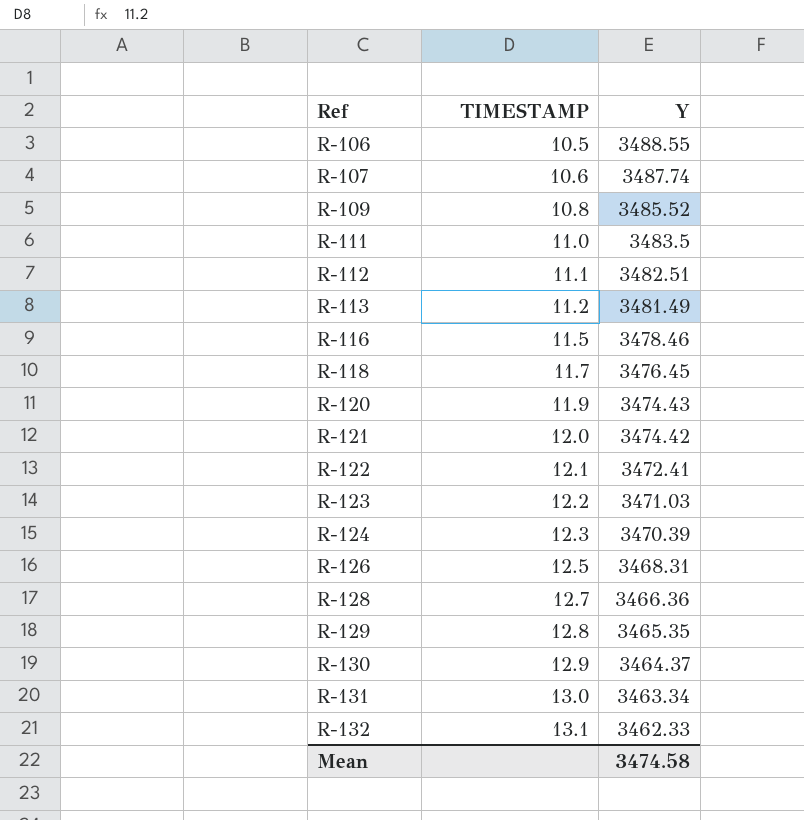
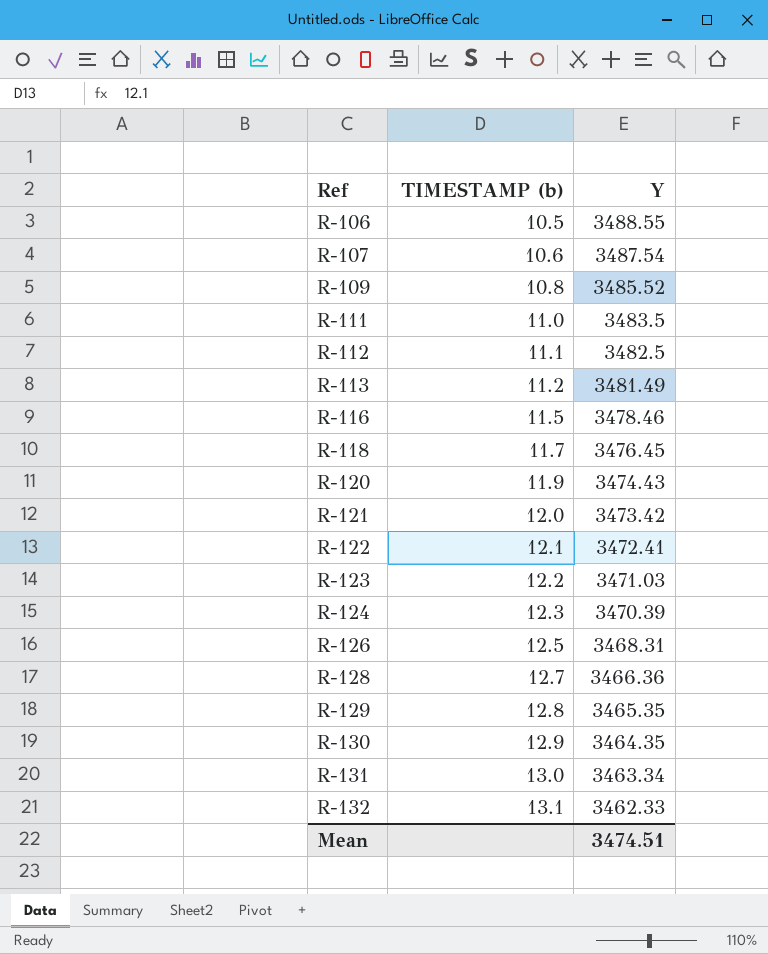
column name: TIMESTAMP -> TIMESTAMP (b)
R-107 | Y: 3487.74 -> 3487.54
R-112 | Y: 3482.51 -> 3482.5
R-121 | Y: 3474.42 -> 3473.42
R-130 | Y: 3464.37 -> 3464.35
Mean | Y: 3474.58 -> 3474.51

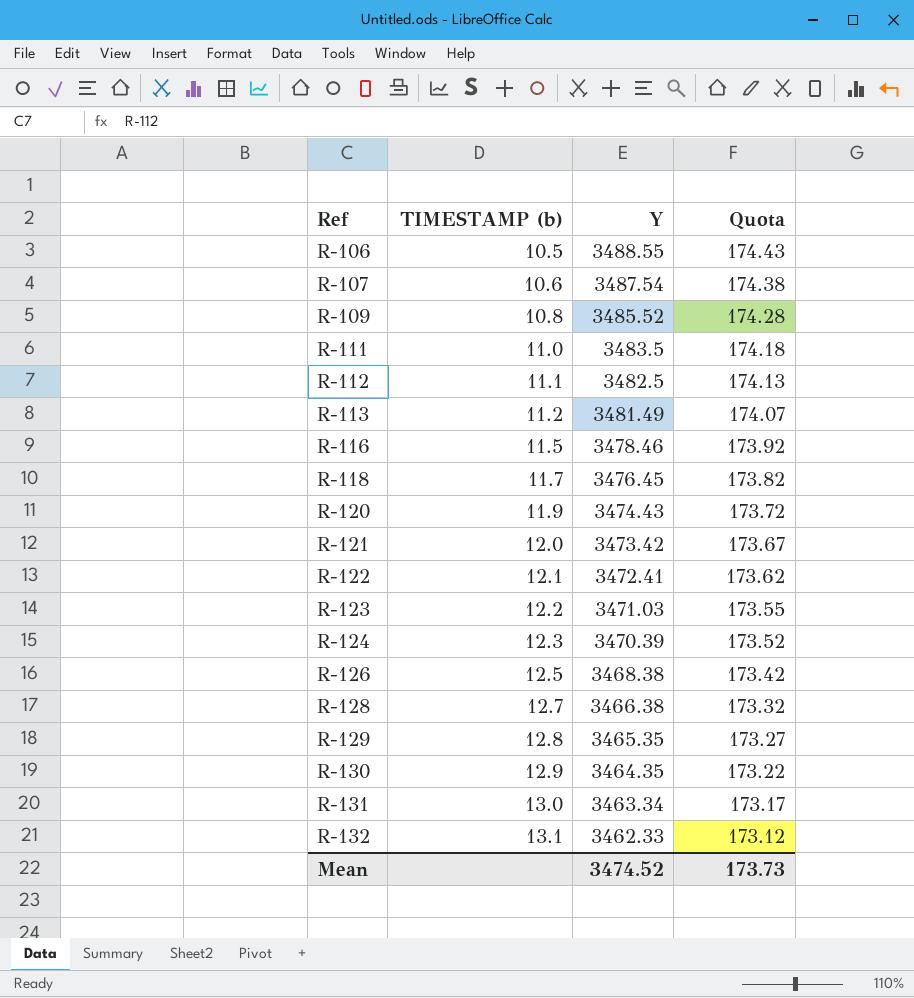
column Quota | formula: none -> [Y] * 0.05
R-126 | Y: 3468.31 -> 3468.38
R-128 | Y: 3466.36 -> 3466.38
Mean | Y: 3474.51 -> 3474.52

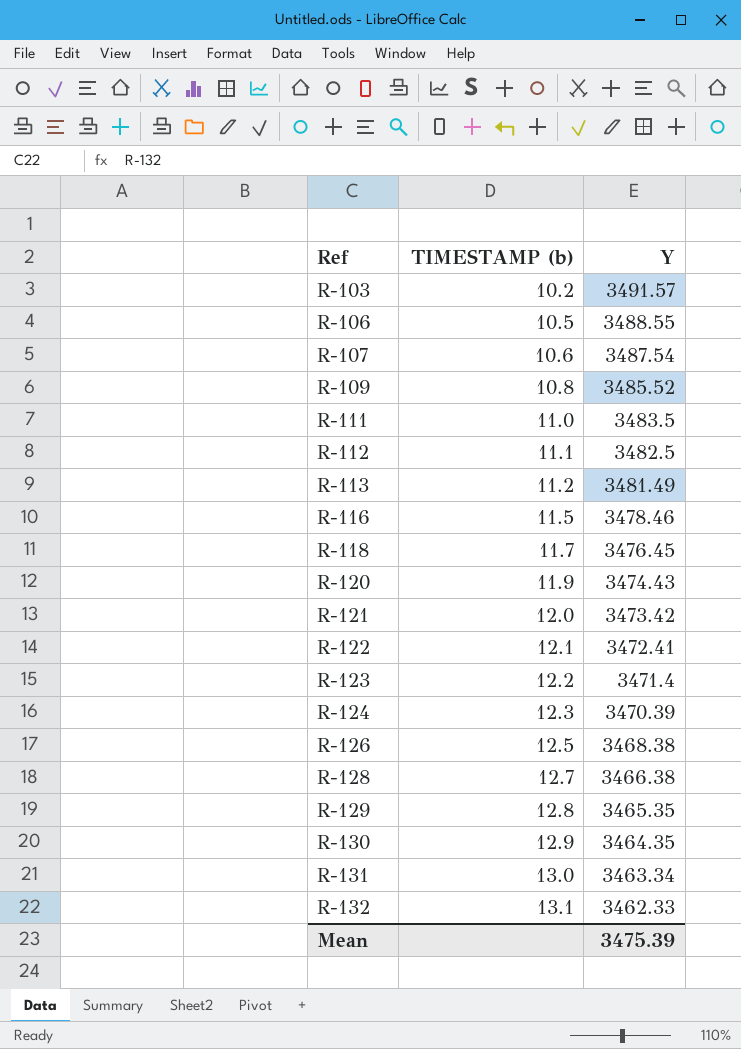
column Quota | formula: [Y] * 0.05 -> none
row R-103: none -> 10.2 | 3491.57
R-123 | Y: 3471.03 -> 3471.4
Mean | Y: 3474.52 -> 3475.39

